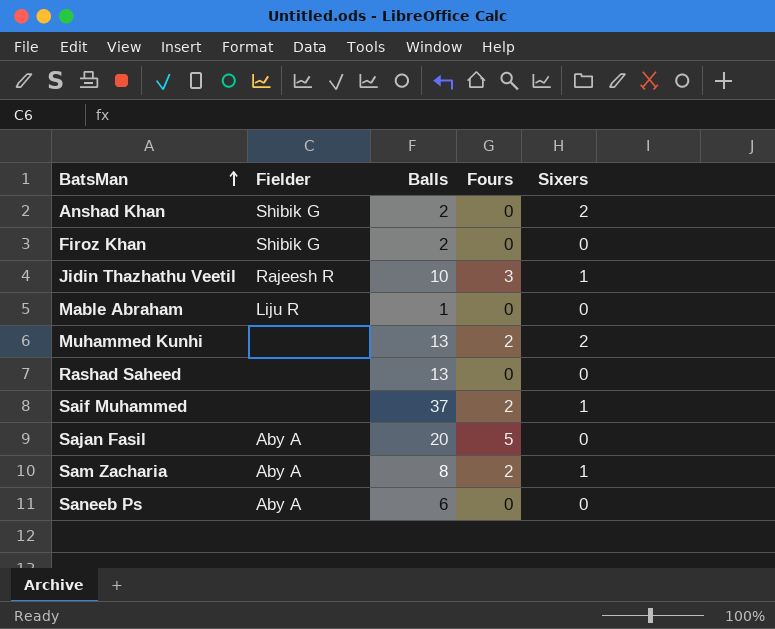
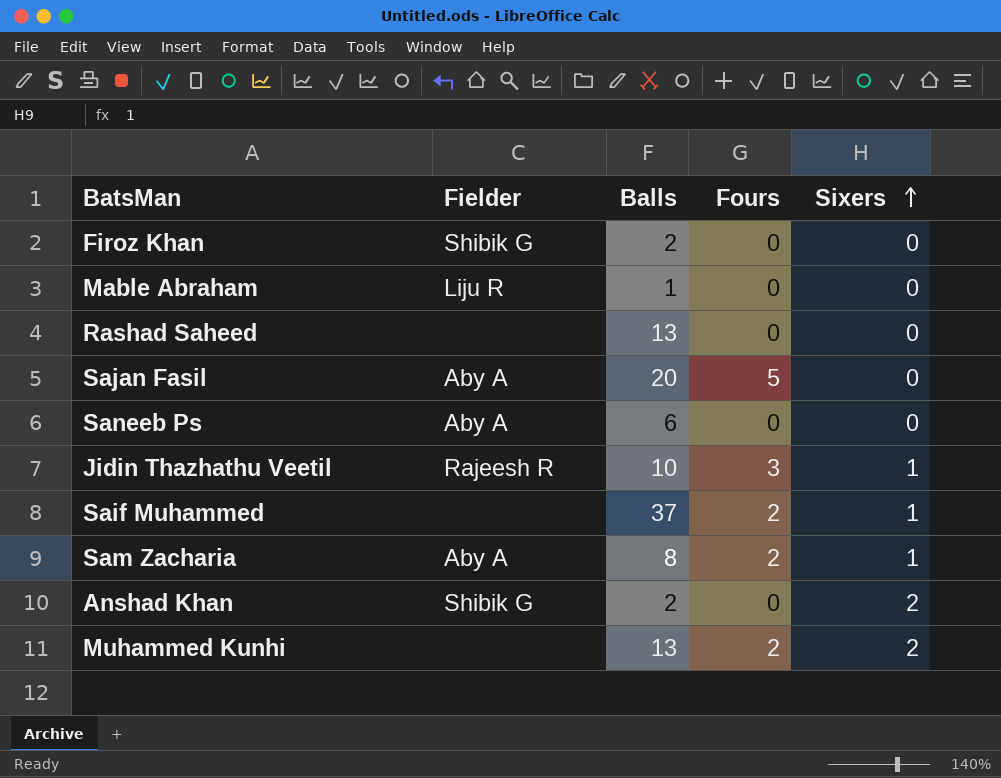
row order: BatsMan ascending -> Sixers ascending

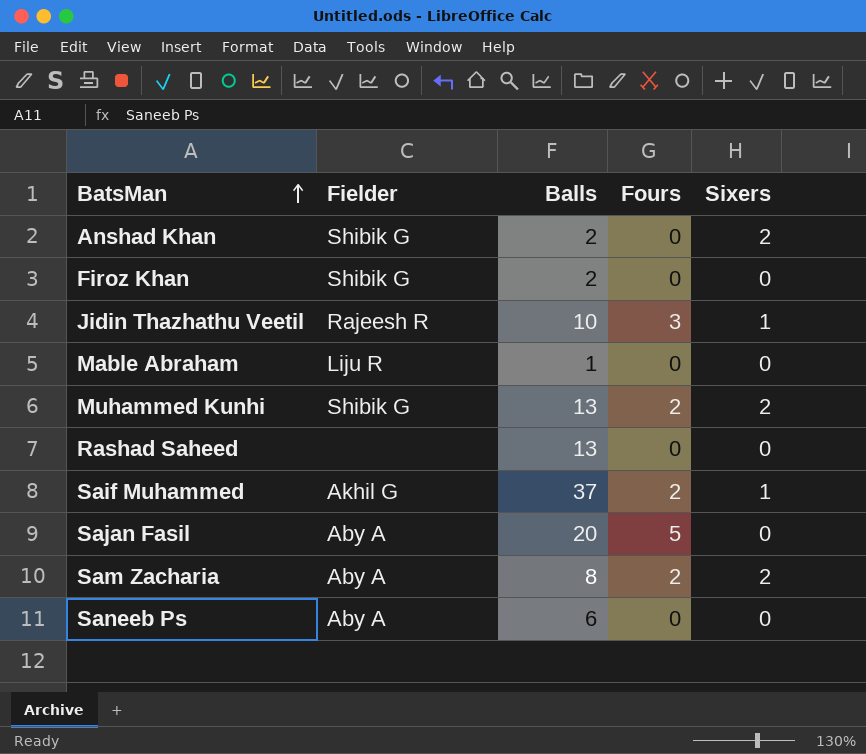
row order: Sixers ascending -> BatsMan ascending
Muhammed Kunhi | Fielder: none -> Shibik G
Saif Muhammed | Fielder: none -> Akhil G
Sam Zacharia | Sixers: 1 -> 2

